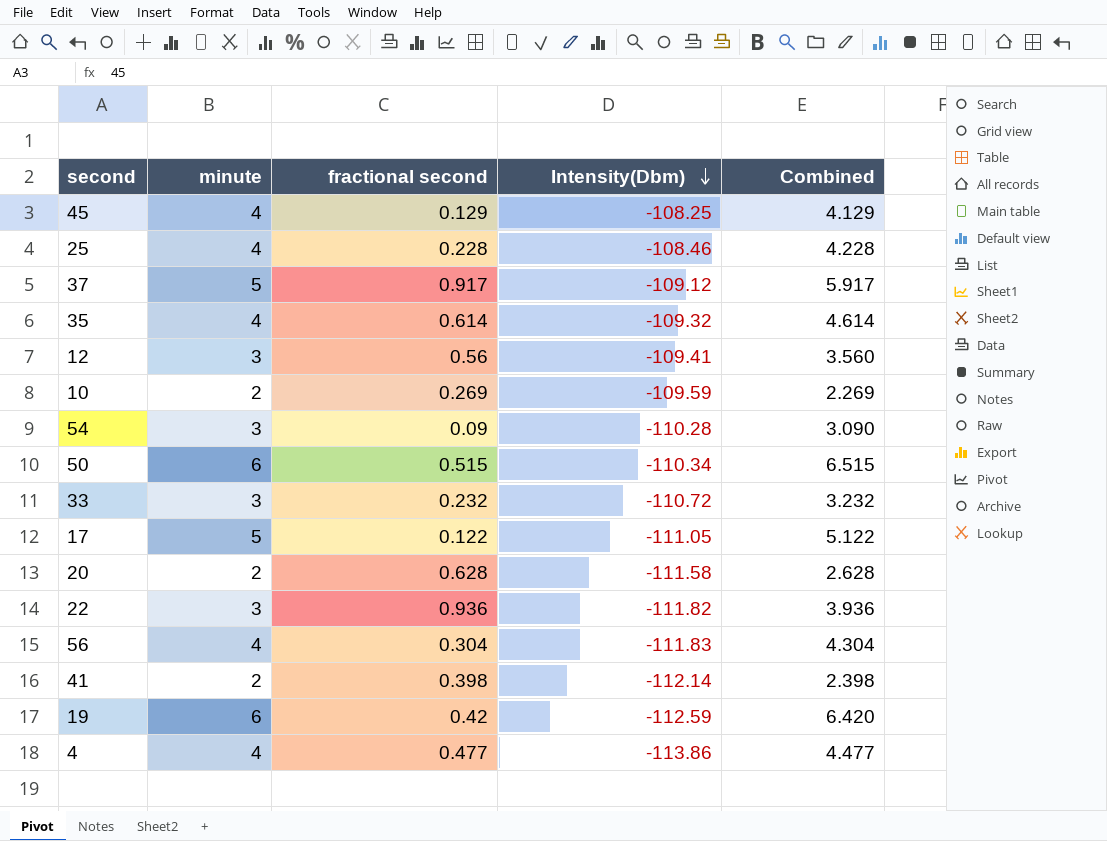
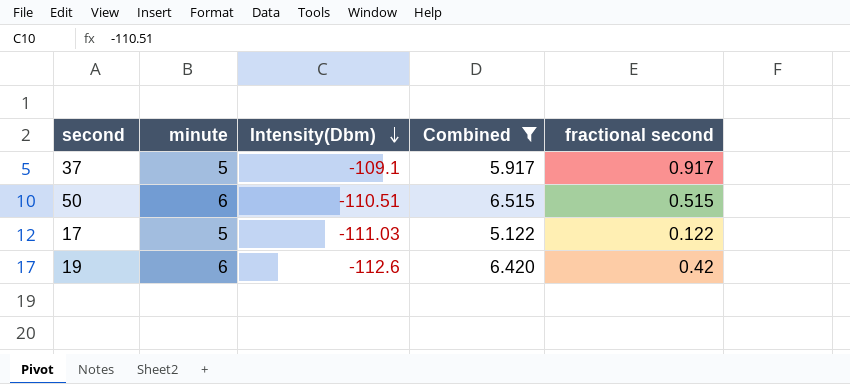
filter: none -> Combined >= 5.122
column fractional second | position: 3 -> 5
37 | Intensity(Dbm): -109.12 -> -109.1
50 | Intensity(Dbm): -110.34 -> -110.51
17 | Intensity(Dbm): -111.05 -> -111.03
19 | Intensity(Dbm): -112.59 -> -112.6

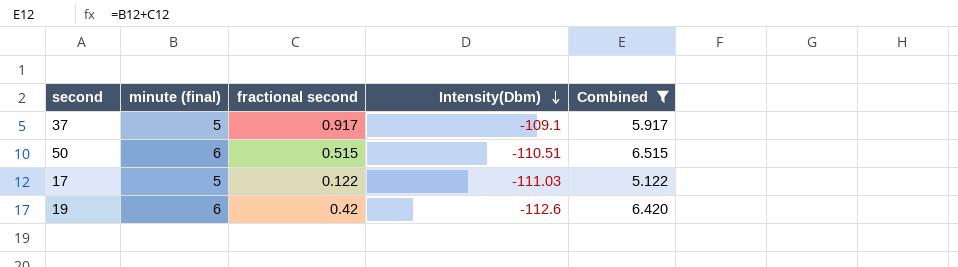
column name: minute -> minute (final)
column fractional second | position: 5 -> 3

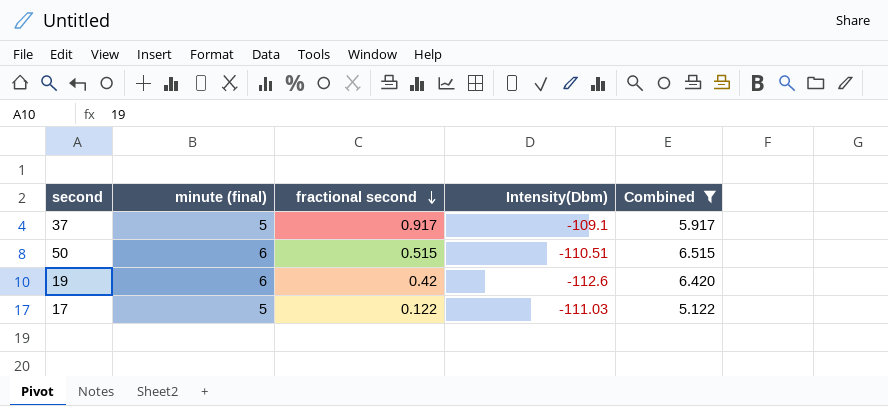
row order: Intensity(Dbm) descending -> fractional second descending

